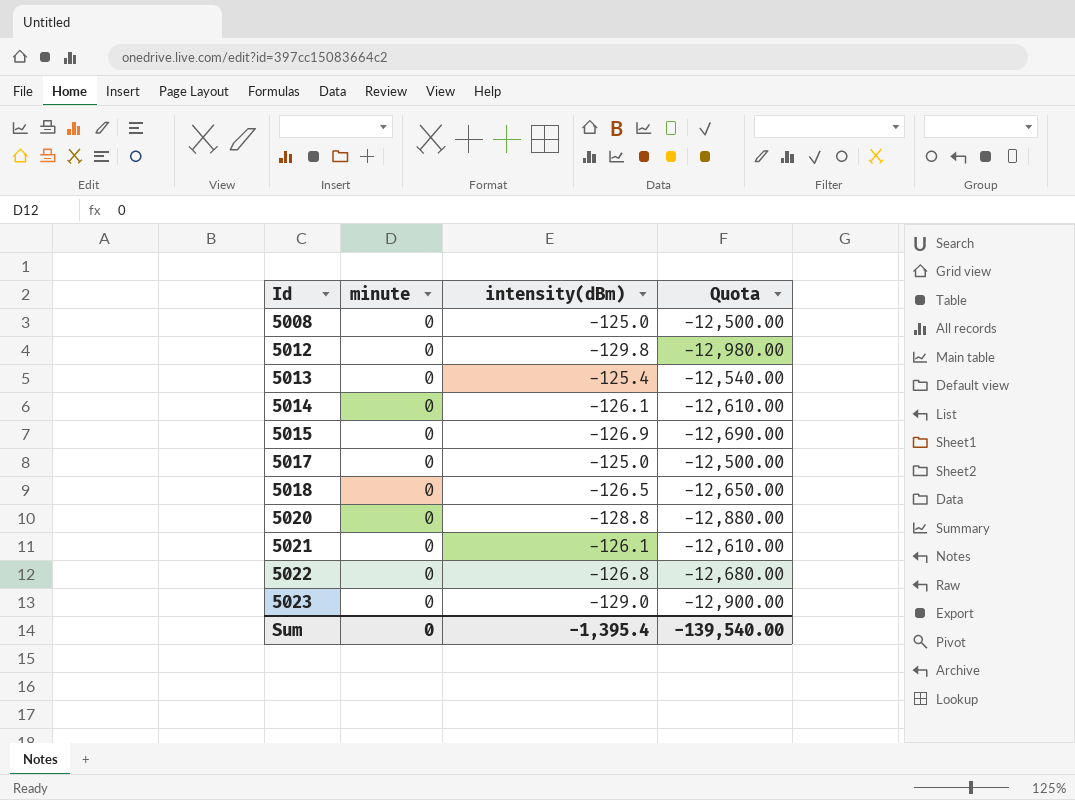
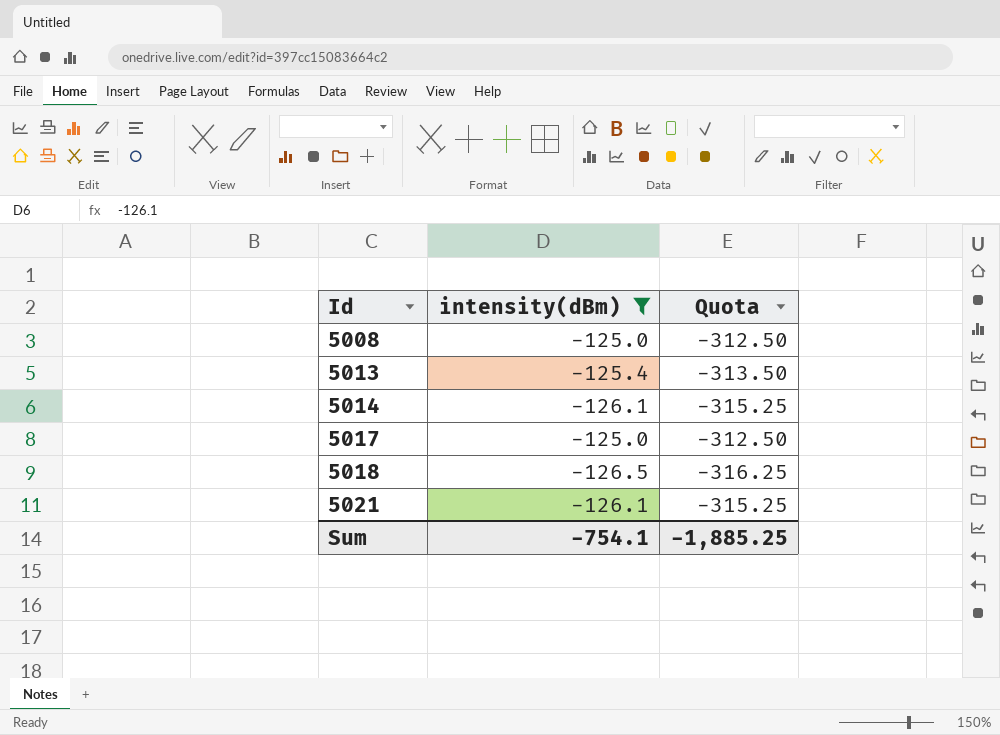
filter: none -> intensity(dBm) >= -126.5
column minute | position: 2 -> none
column Quota | formula: [intensity(dBm)] * 100 -> [intensity(dBm)] * 2.5
Sum | intensity(dBm): -1,395.4 -> -754.1
Sum | Quota: -139,540.00 -> -1,885.25

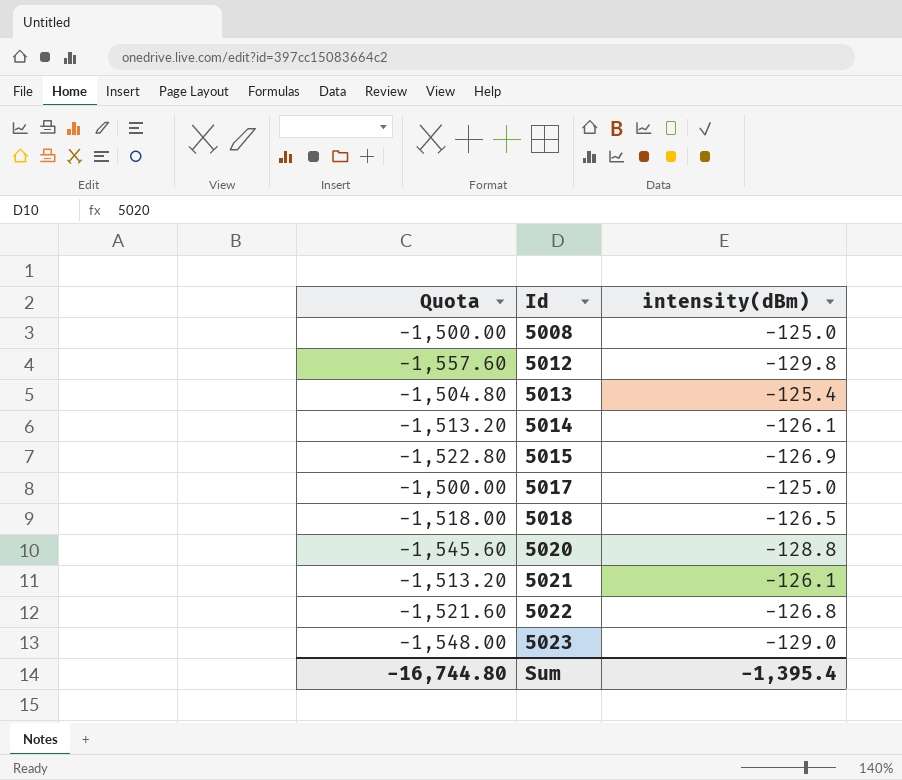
filter: intensity(dBm) >= -126.5 -> none
column Quota | formula: [intensity(dBm)] * 2.5 -> [intensity(dBm)] * 12
column Quota | position: 3 -> 1
Sum | Quota: -1,885.25 -> -16,744.80
Sum | intensity(dBm): -754.1 -> -1,395.4

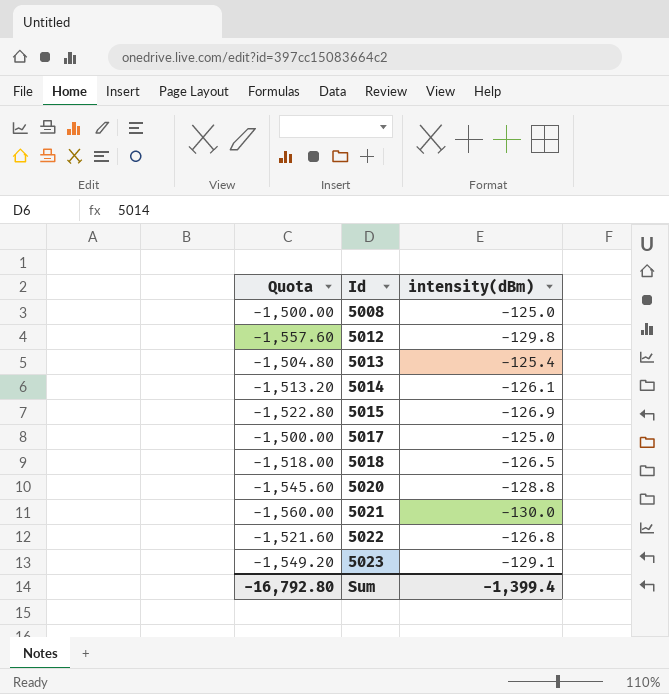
5021 | Quota: -1,513.20 -> -1,560.00
5021 | intensity(dBm): -126.1 -> -130.0
5023 | Quota: -1,548.00 -> -1,549.20
5023 | intensity(dBm): -129.0 -> -129.1
Sum | Quota: -16,744.80 -> -16,792.80
Sum | intensity(dBm): -1,395.4 -> -1,399.4

